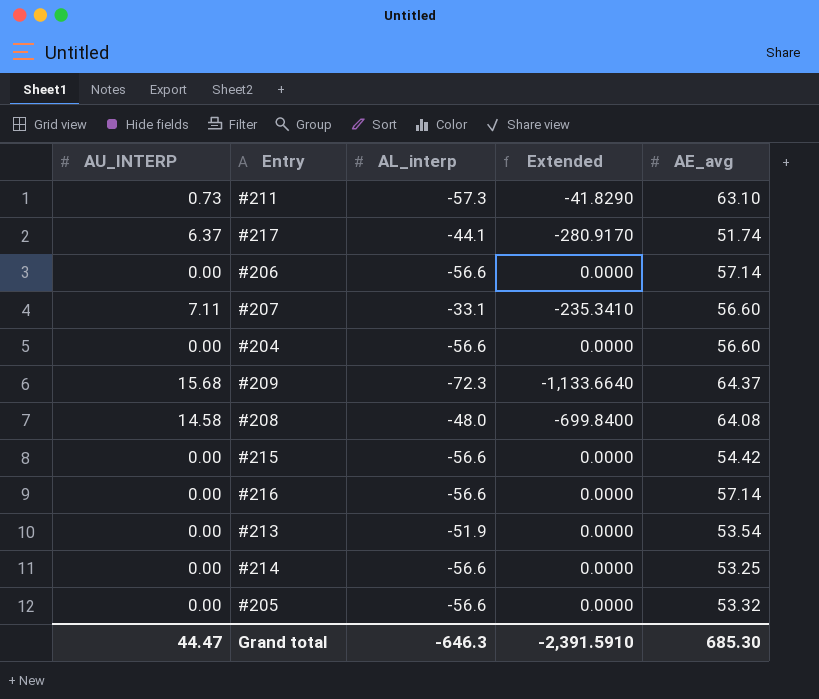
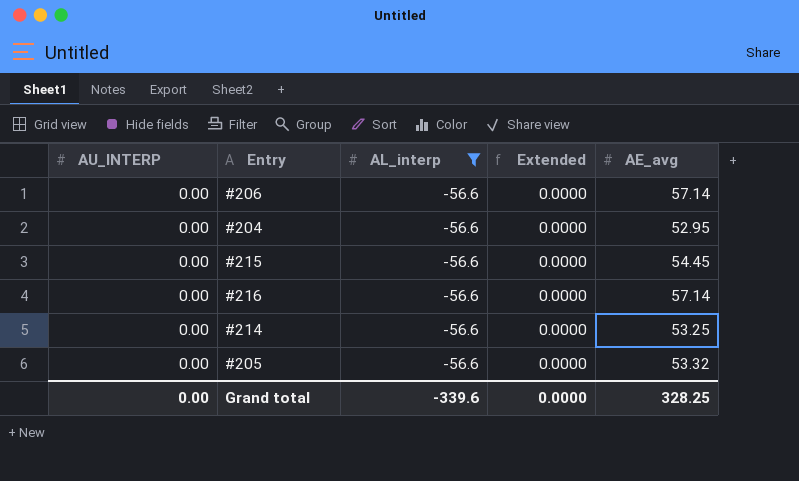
filter: none -> AL_interp = -56.6
#204 | AE_avg: 56.60 -> 52.95
#215 | AE_avg: 54.42 -> 54.45
Grand total | AU_INTERP: 44.47 -> 0.00
Grand total | AL_interp: -646.3 -> -339.6
Grand total | Extended: -2,391.5910 -> 0.0000
Grand total | AE_avg: 685.30 -> 328.25

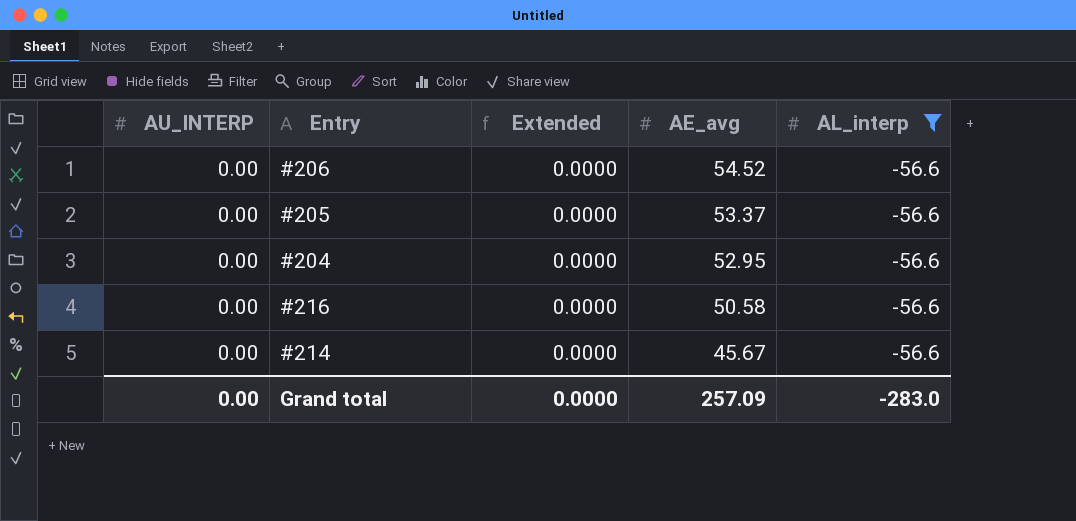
row order: none -> AE_avg descending
column AL_interp | position: 3 -> 5
row #215: 0.00 | -56.6 | 0.0000 | 54.45 -> none
#206 | AE_avg: 57.14 -> 54.52
#205 | AE_avg: 53.32 -> 53.37
#216 | AE_avg: 57.14 -> 50.58
#214 | AE_avg: 53.25 -> 45.67
Grand total | AE_avg: 328.25 -> 257.09
Grand total | AL_interp: -339.6 -> -283.0

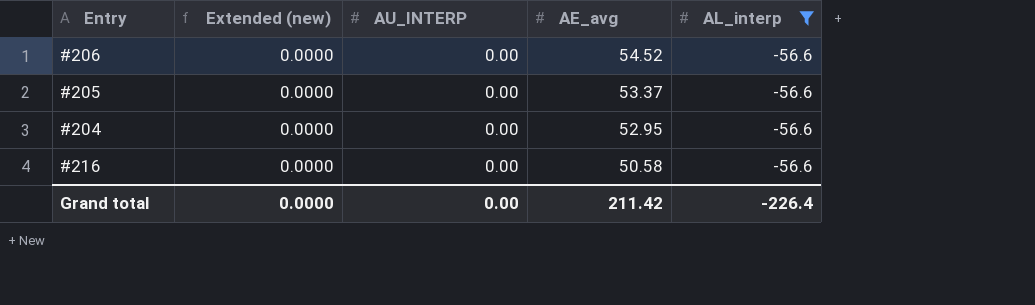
column name: Extended -> Extended (new)
column AU_INTERP | position: 1 -> 3
row #214: 0.00 | 0.0000 | 45.67 | -56.6 -> none
Grand total | AE_avg: 257.09 -> 211.42
Grand total | AL_interp: -283.0 -> -226.4

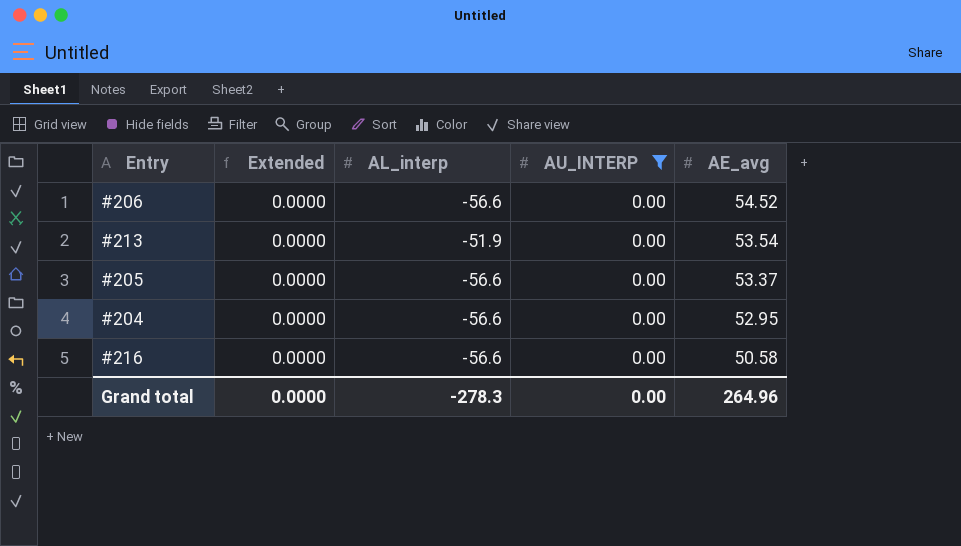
filter: AL_interp = -56.6 -> AU_INTERP = 0.00
column name: Extended (new) -> Extended
column AL_interp | position: 5 -> 3
Grand total | AL_interp: -226.4 -> -278.3
Grand total | AE_avg: 211.42 -> 264.96

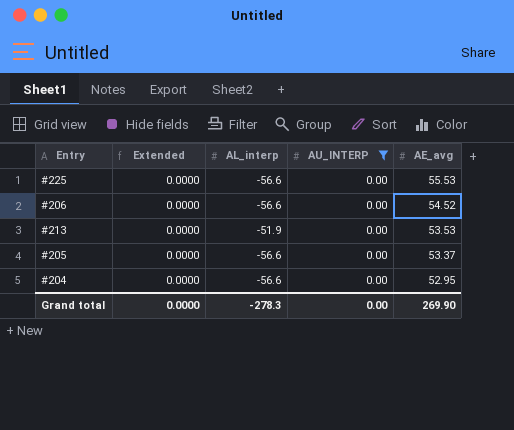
row #216: 0.0000 | -56.6 | 0.00 | 50.58 -> none
row #225: none -> 0.0000 | -56.6 | 0.00 | 55.53
#213 | AE_avg: 53.54 -> 53.53
Grand total | AE_avg: 264.96 -> 269.90

